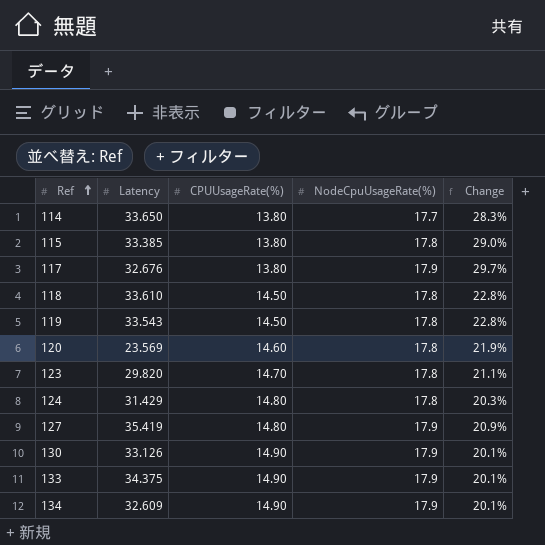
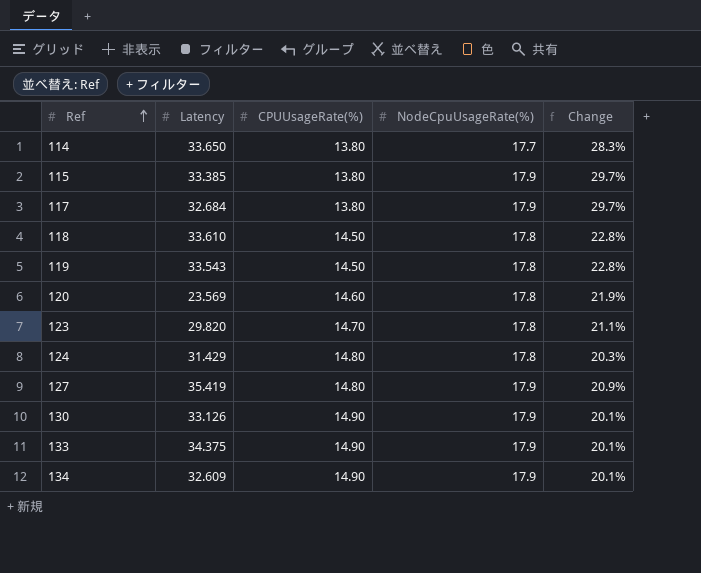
115 | NodeCpuUsageRate(%): 17.8 -> 17.9
115 | Change: 29.0% -> 29.7%
117 | Latency: 32.676 -> 32.684

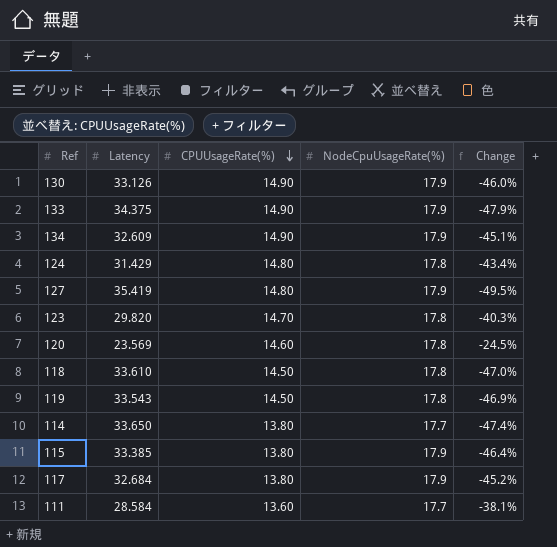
row order: Ref ascending -> CPUUsageRate(%) descending
column Change | formula: ([NodeCpuUsageRate(%)] - [CPUUsageRate(%)]) / [CPUUsageRate(%)] -> ([NodeCpuUsageRate(%)] - [Latency]) / [Latency]
row 111: none -> 28.584 | 13.60 | 17.7 | -38.1%

